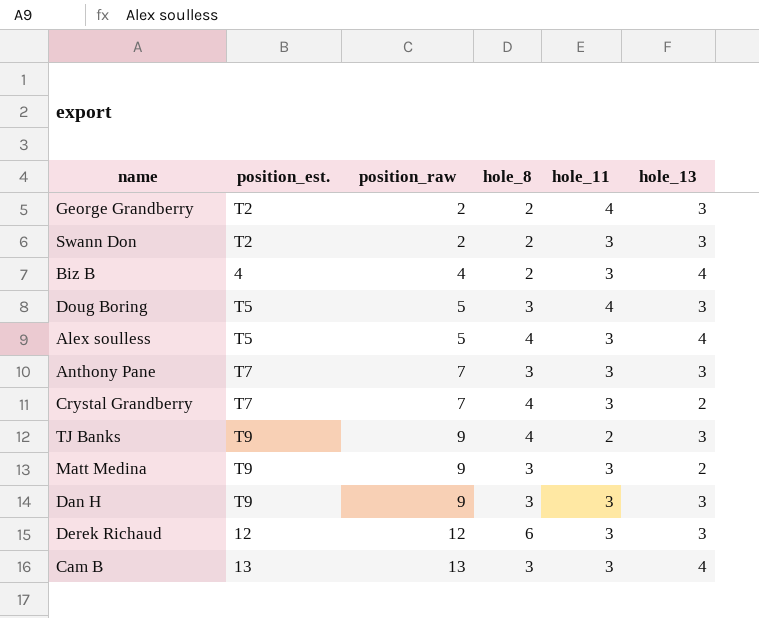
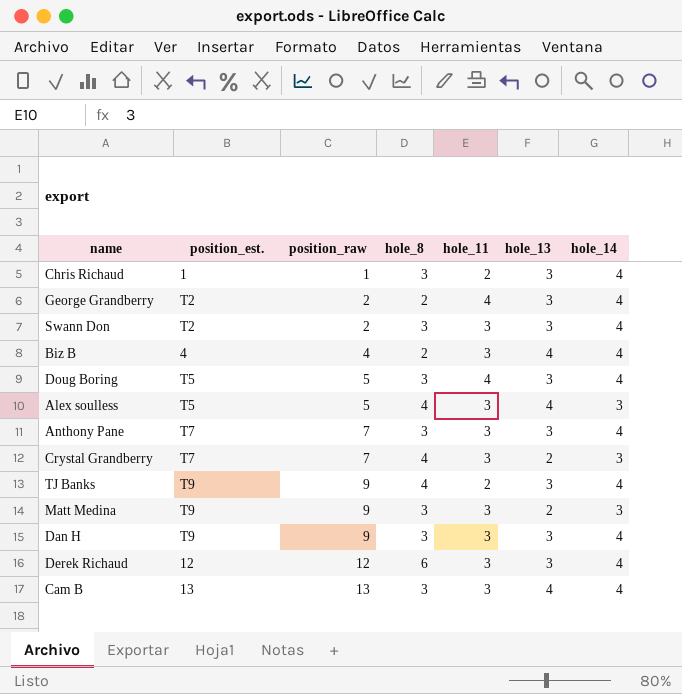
column hole_14 | position: none -> 7
row Chris Richaud: none -> 1 | 1 | 3 | 2 | 3 | 4
Swann Don | hole_8: 2 -> 3

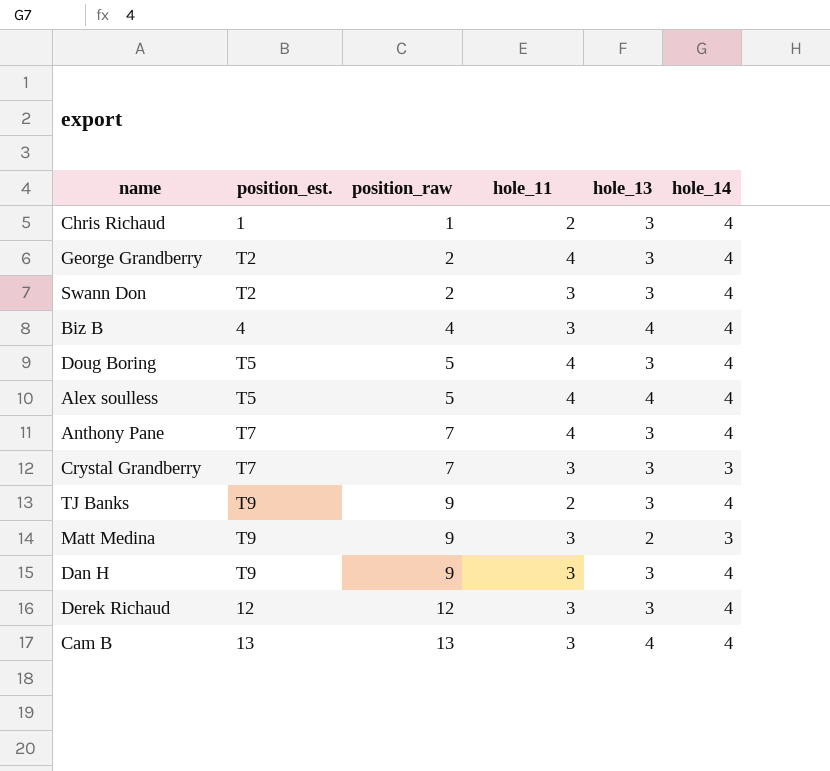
column hole_8 | position: 4 -> none
Alex soulless | hole_11: 3 -> 4
Alex soulless | hole_14: 3 -> 4
Anthony Pane | hole_11: 3 -> 4
Crystal Grandberry | hole_13: 2 -> 3

